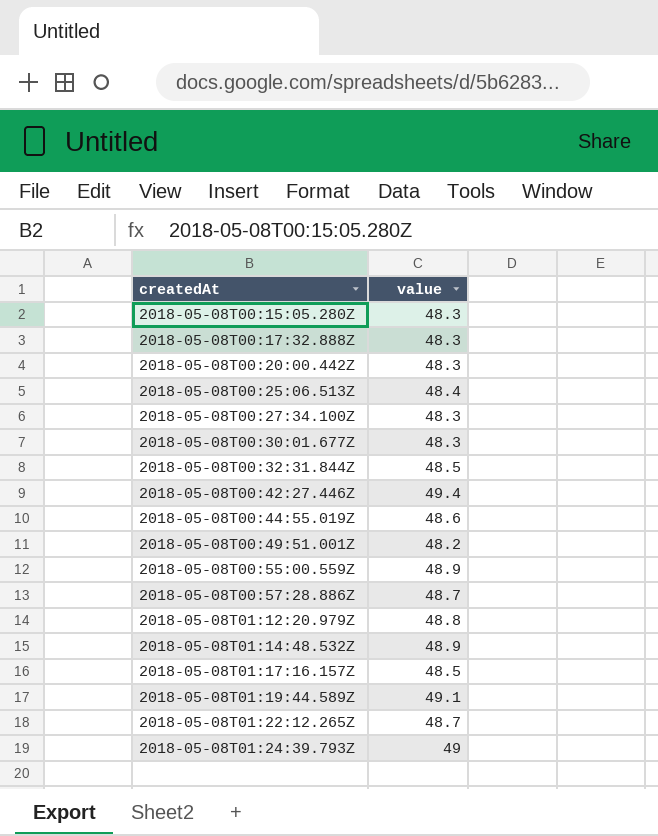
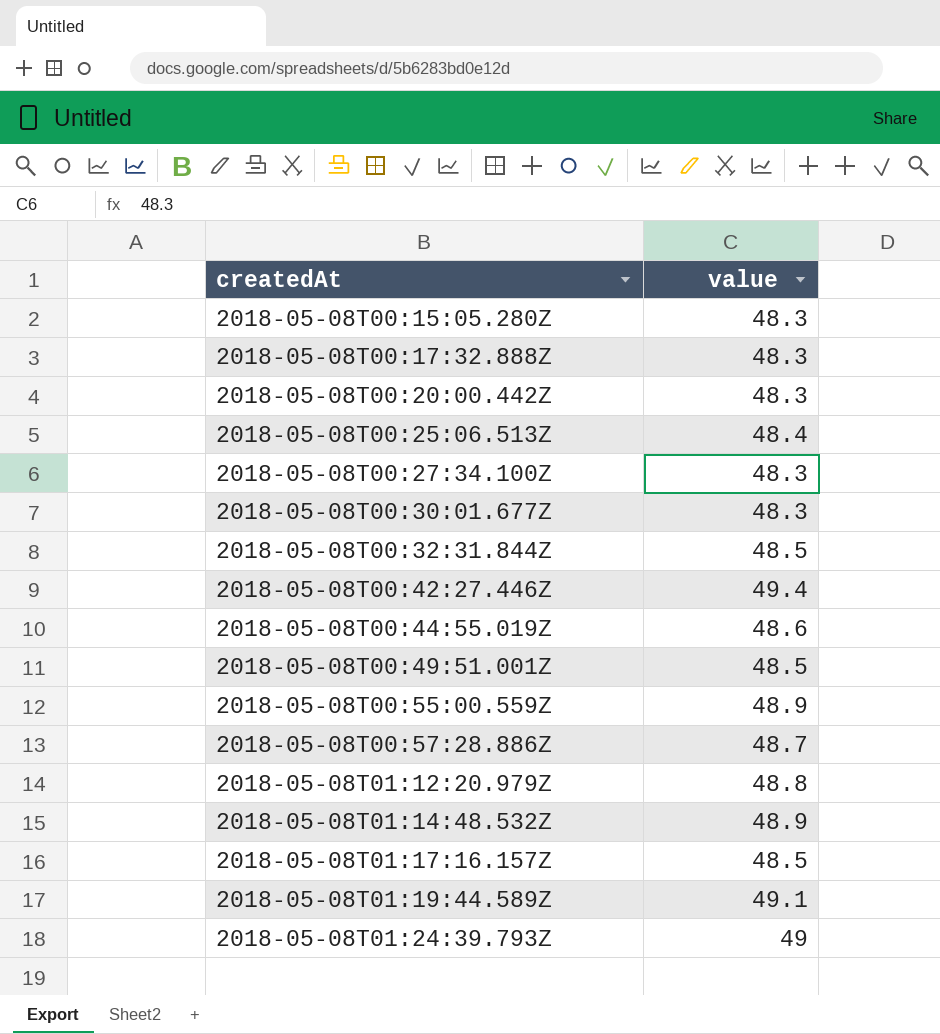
row 2018-05-08T01:22:12.265Z: 48.7 -> none
2018-05-08T00:49:51.001Z | value: 48.2 -> 48.5

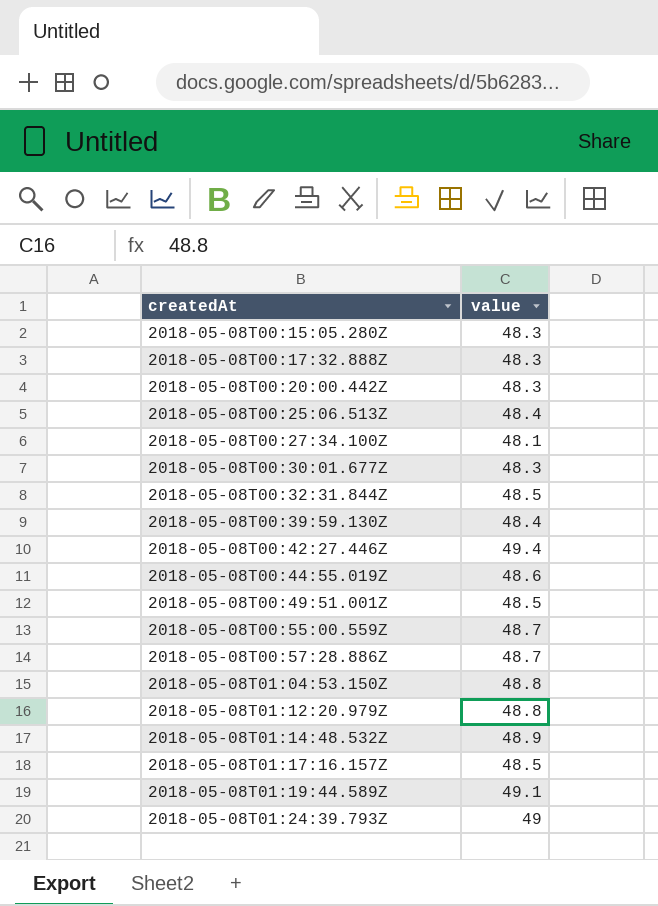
2018-05-08T00:27:34.100Z | value: 48.3 -> 48.1
row 2018-05-08T00:39:59.130Z: none -> 48.4
2018-05-08T00:55:00.559Z | value: 48.9 -> 48.7
row 2018-05-08T01:04:53.150Z: none -> 48.8

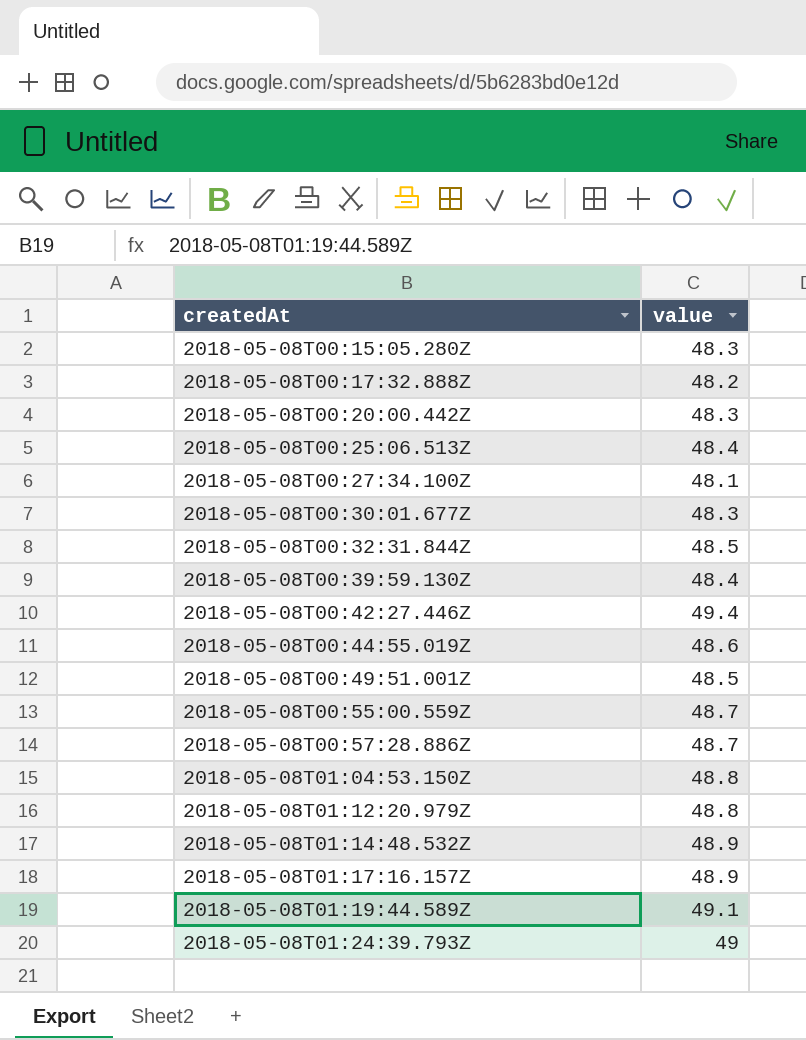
2018-05-08T00:17:32.888Z | value: 48.3 -> 48.2
2018-05-08T01:17:16.157Z | value: 48.5 -> 48.9

